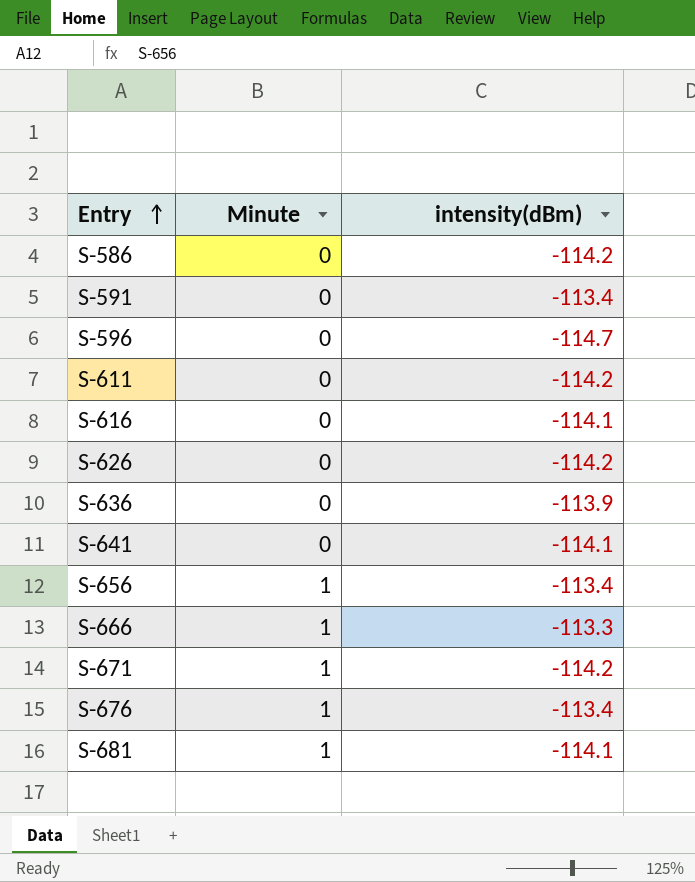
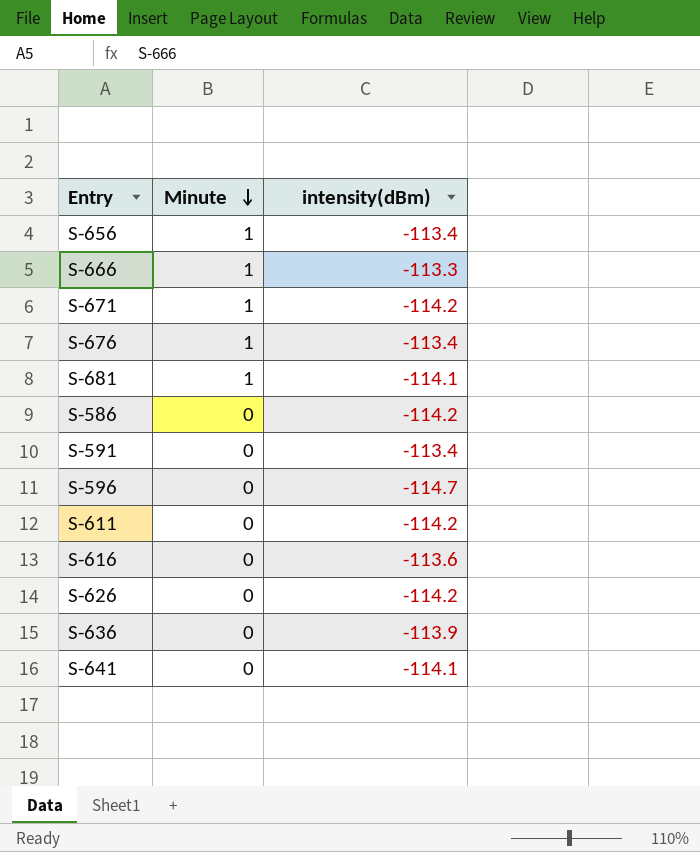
row order: Entry ascending -> Minute descending
S-616 | intensity(dBm): -114.1 -> -113.6

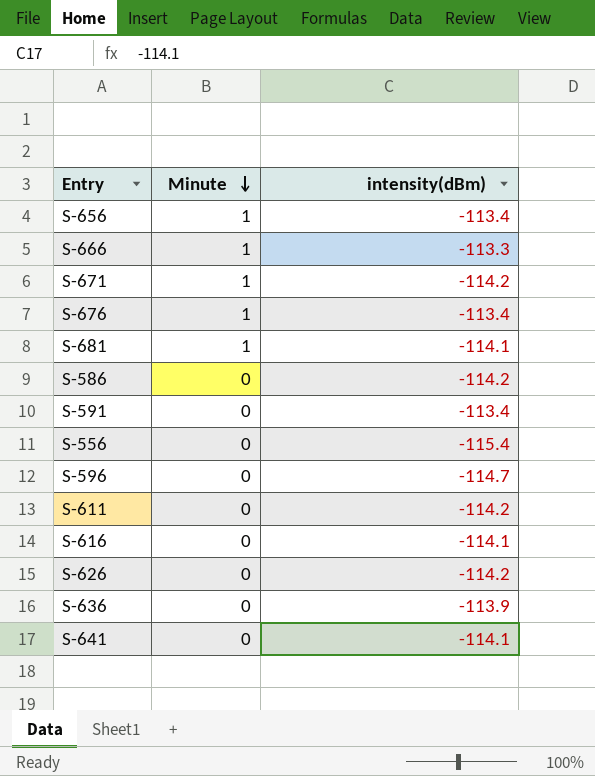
row S-556: none -> 0 | -115.4
S-616 | intensity(dBm): -113.6 -> -114.1

